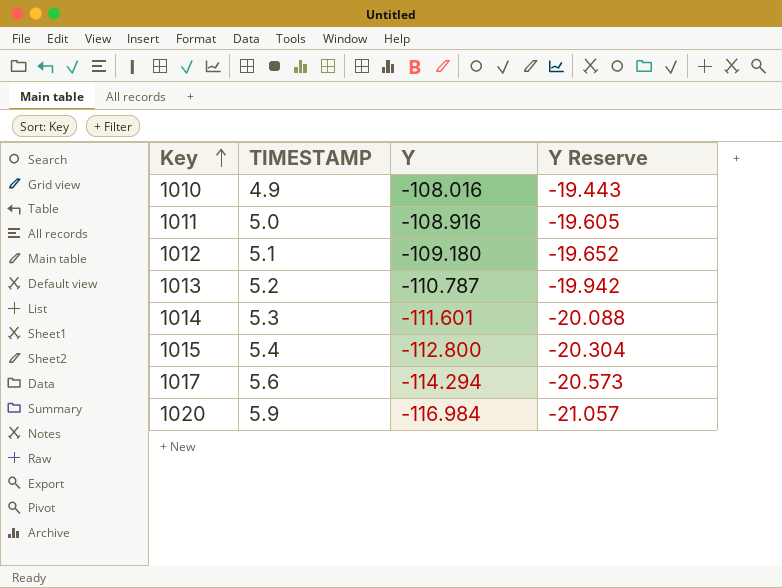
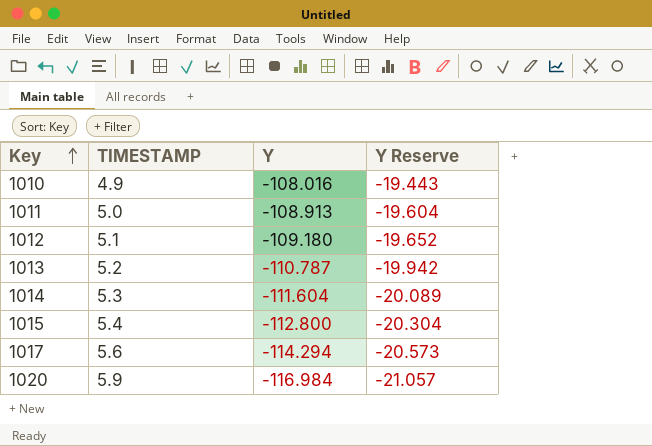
1011 | Y: -108.916 -> -108.913
1011 | Y Reserve: -19.605 -> -19.604
1014 | Y: -111.601 -> -111.604
1014 | Y Reserve: -20.088 -> -20.089

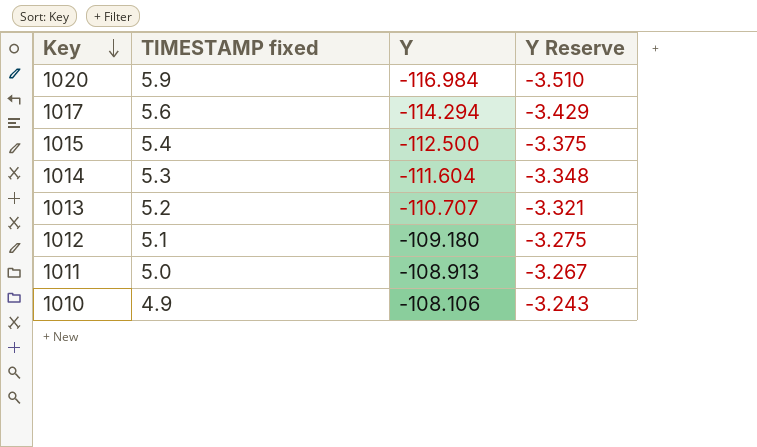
row order: Key ascending -> Key descending
column name: TIMESTAMP -> TIMESTAMP fixed
column Y Reserve | formula: [Y] * 0.18 -> [Y] * 0.03
1015 | Y: -112.800 -> -112.500
1013 | Y: -110.787 -> -110.707
1010 | Y: -108.016 -> -108.106

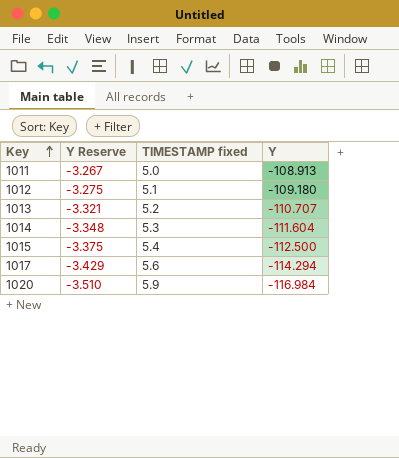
row order: Key descending -> Key ascending
column Y Reserve | position: 4 -> 2
row 1010: 4.9 | -108.106 | -3.243 -> none

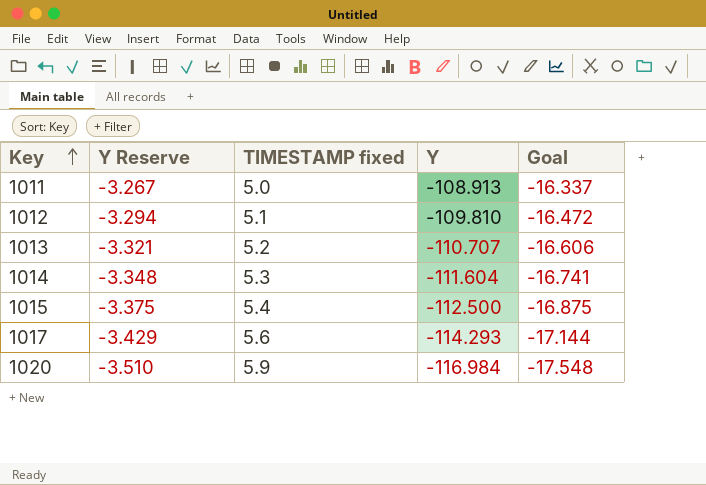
column Goal | formula: none -> [Y] * 0.15
1012 | Y Reserve: -3.275 -> -3.294
1012 | Y: -109.180 -> -109.810
1017 | Y: -114.294 -> -114.293

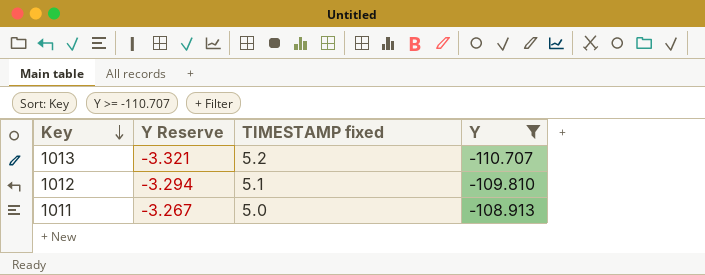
filter: none -> Y >= -110.707
row order: Key ascending -> Key descending
column Goal | formula: [Y] * 0.15 -> none

